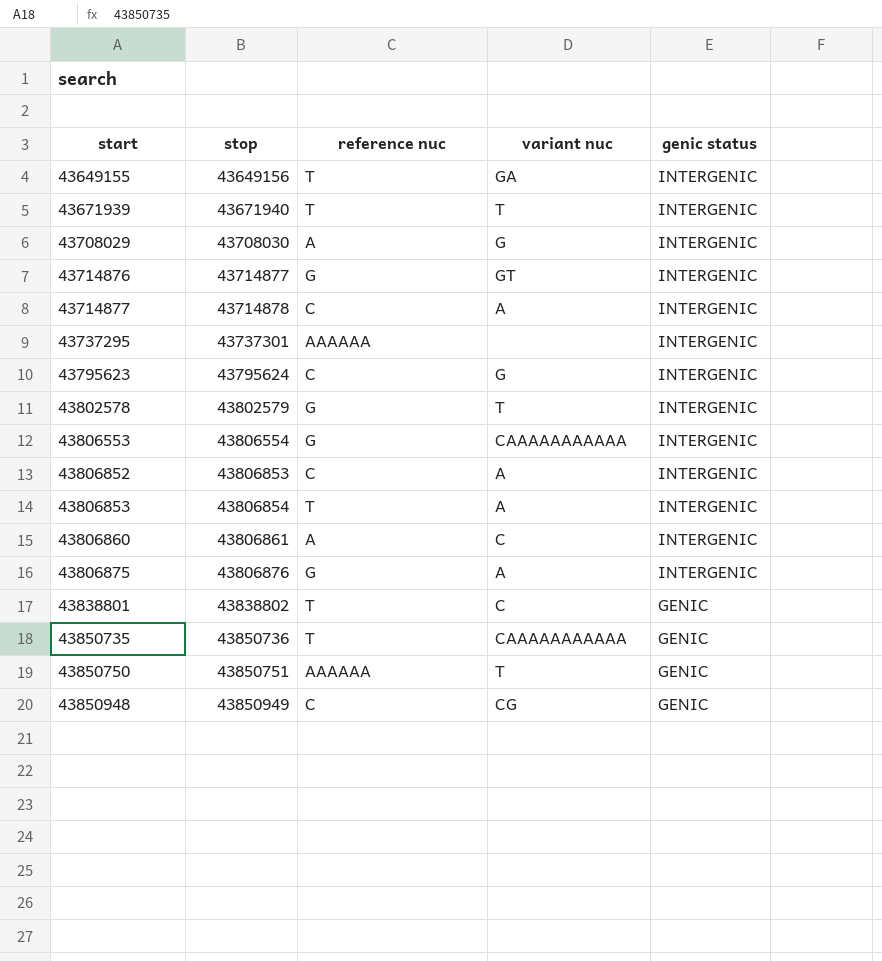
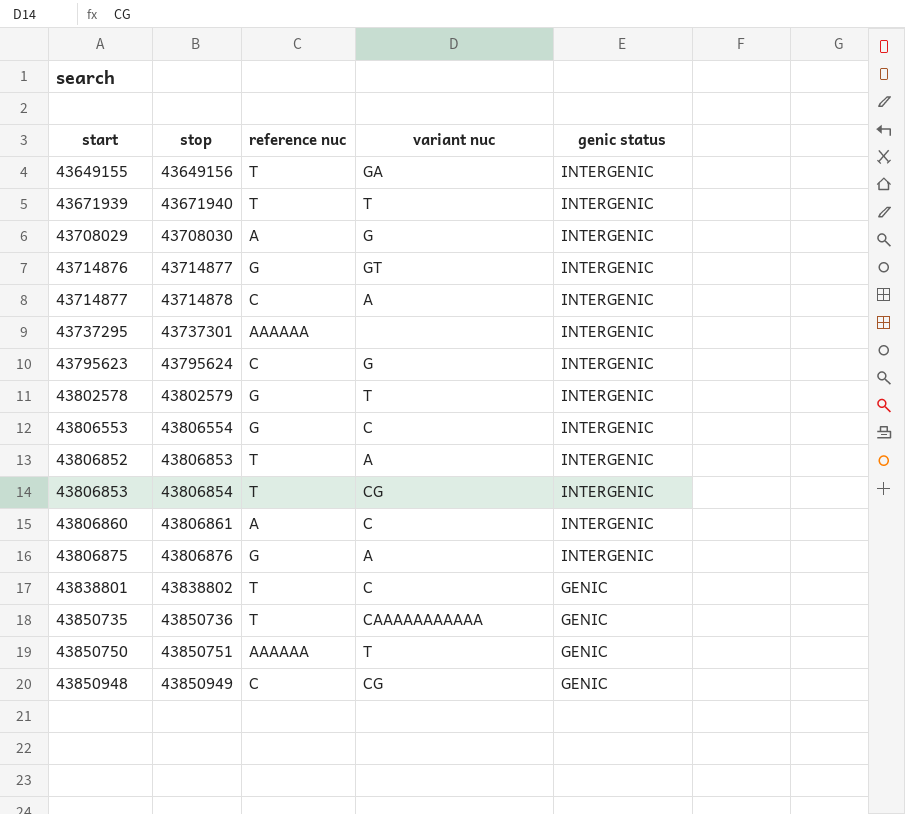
43806553 | variant nuc: CAAAAAAAAAAA -> C
43806852 | reference nuc: C -> T
43806853 | variant nuc: A -> CG

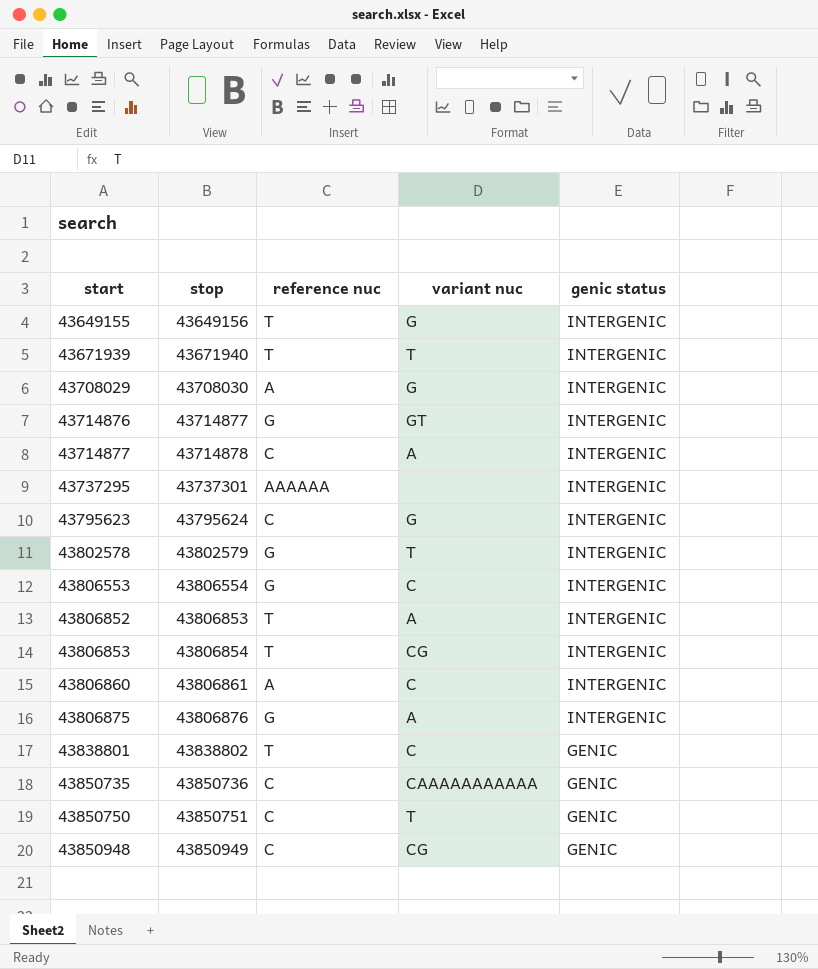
43649155 | variant nuc: GA -> G
43850735 | reference nuc: T -> C
43850750 | reference nuc: AAAAAA -> C

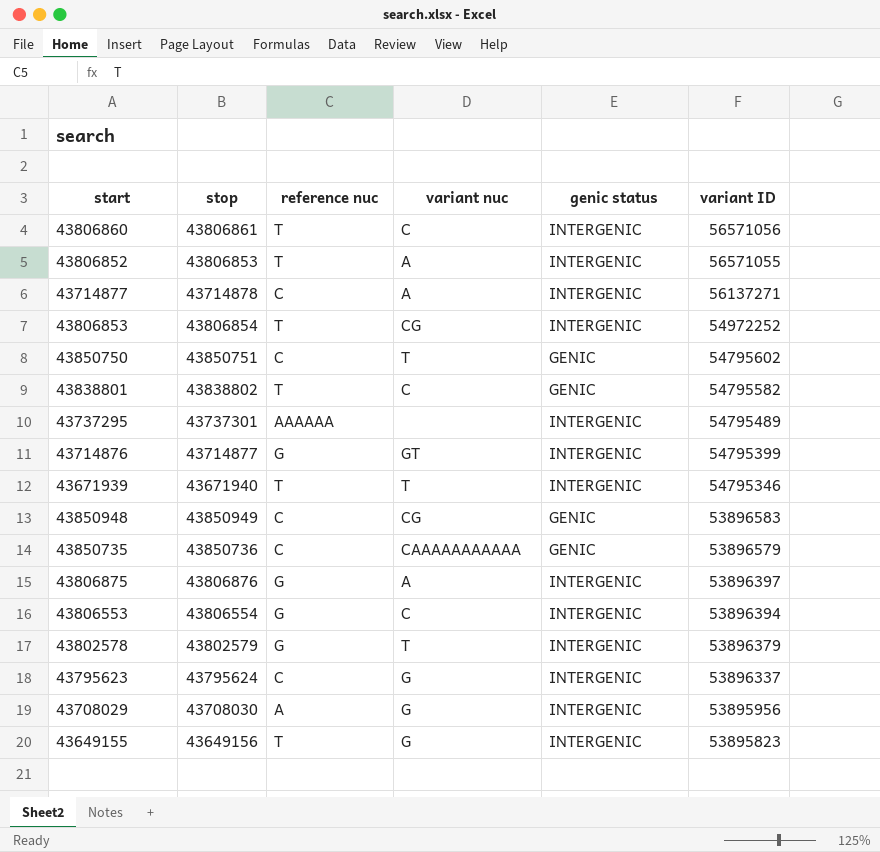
row order: start ascending -> variant ID descending
column variant ID | position: none -> 6
43806860 | reference nuc: A -> T

